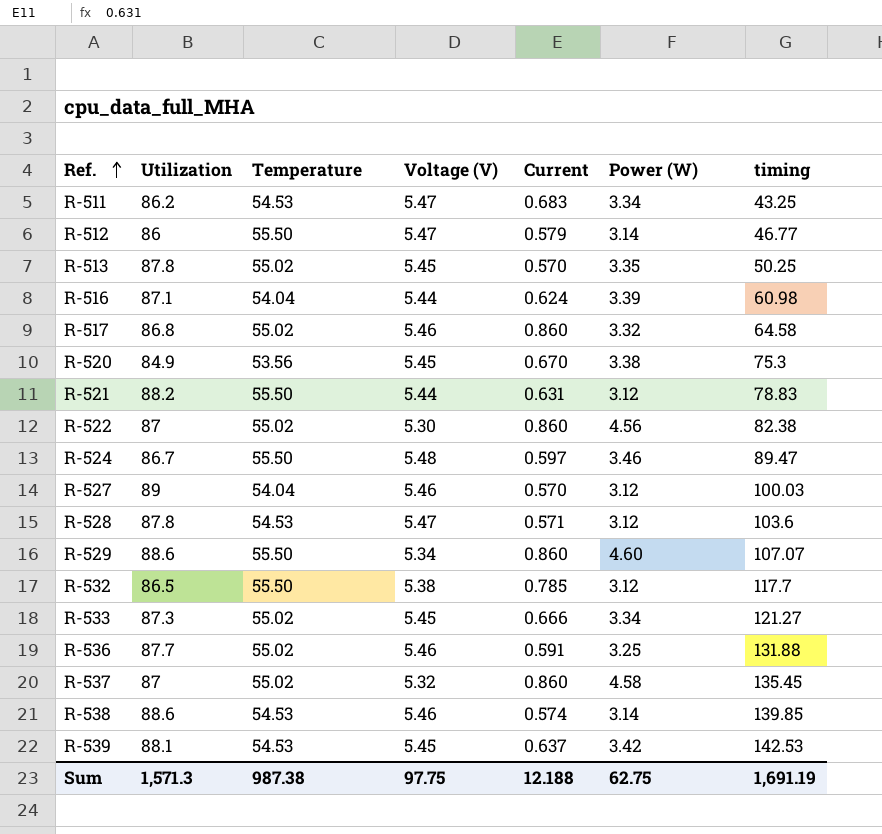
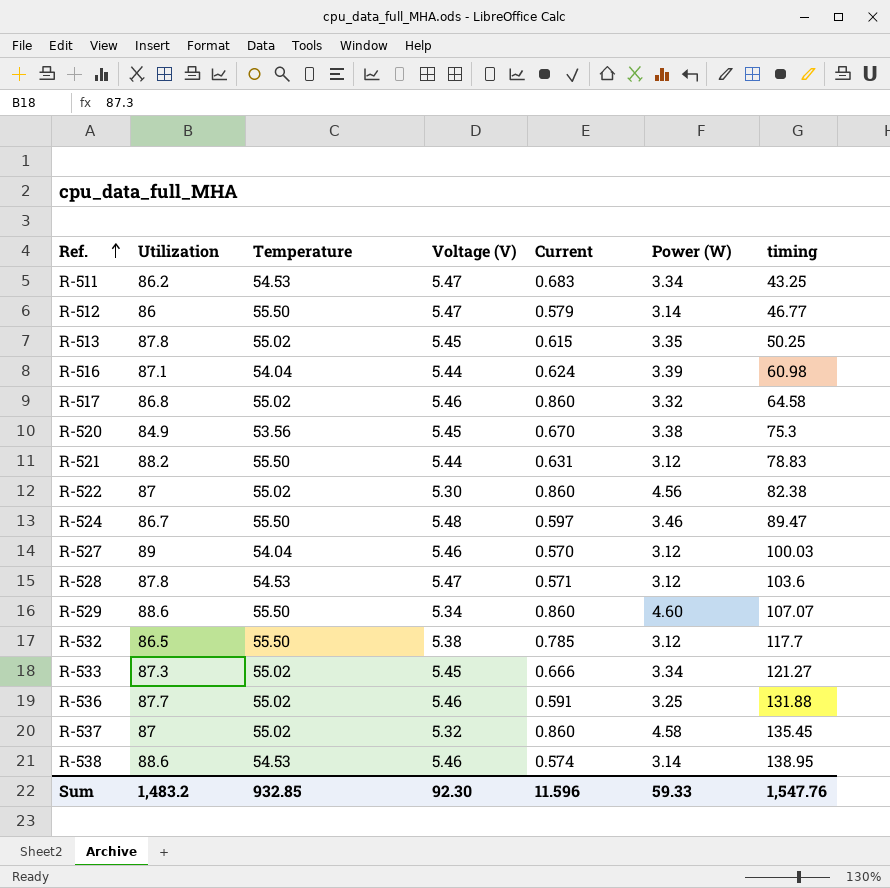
row R-539: 88.1 | 54.53 | 5.45 | 0.637 | 3.42 | 142.53 -> none
R-513 | Current: 0.570 -> 0.615
R-538 | timing: 139.85 -> 138.95
Sum | Utilization: 1,571.3 -> 1,483.2
Sum | Temperature: 987.38 -> 932.85
Sum | Voltage (V): 97.75 -> 92.30
Sum | Current: 12.188 -> 11.596
Sum | Power (W): 62.75 -> 59.33
Sum | timing: 1,691.19 -> 1,547.76

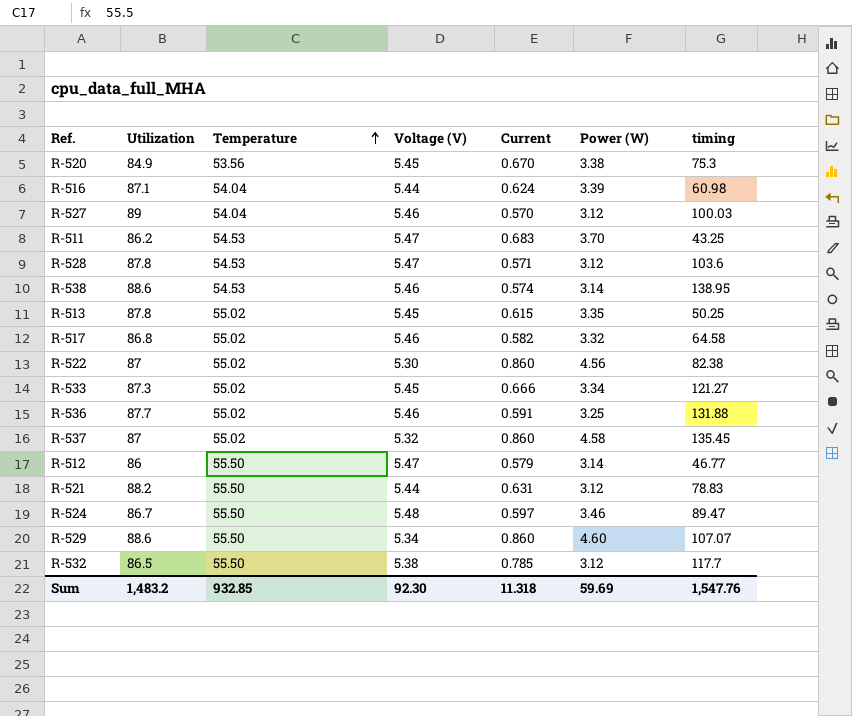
row order: Ref. ascending -> Temperature ascending
R-511 | Power (W): 3.34 -> 3.70
R-517 | Current: 0.860 -> 0.582
Sum | Current: 11.596 -> 11.318
Sum | Power (W): 59.33 -> 59.69

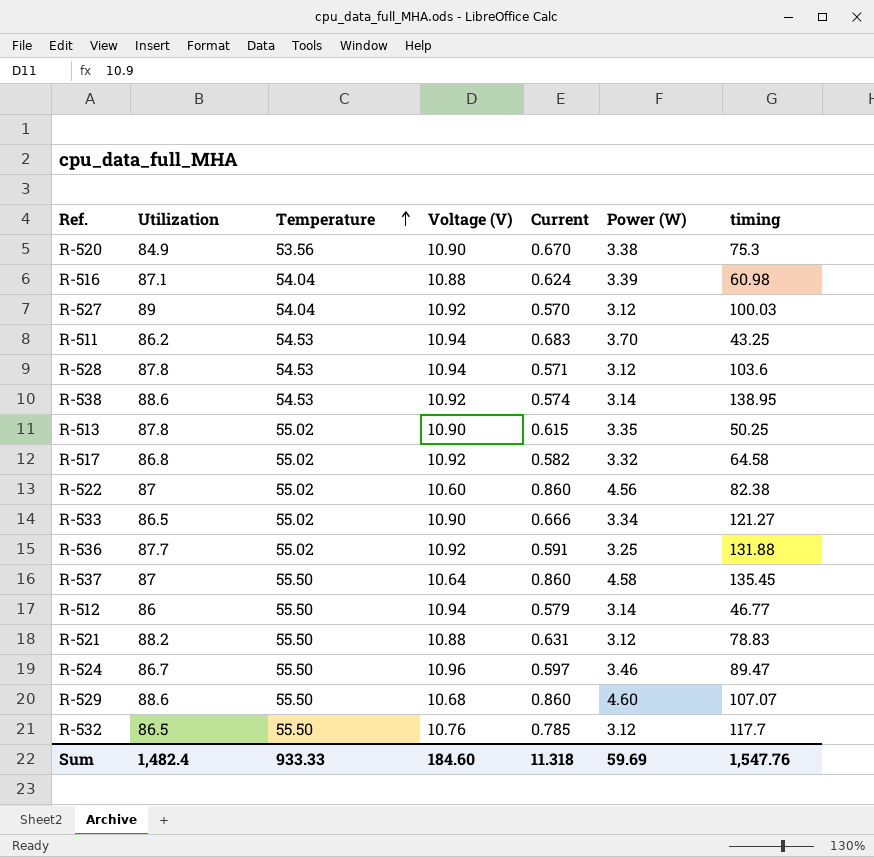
R-520 | Voltage (V): 5.45 -> 10.90
R-516 | Voltage (V): 5.44 -> 10.88
R-527 | Voltage (V): 5.46 -> 10.92
R-511 | Voltage (V): 5.47 -> 10.94
R-528 | Voltage (V): 5.47 -> 10.94
R-538 | Voltage (V): 5.46 -> 10.92
R-513 | Voltage (V): 5.45 -> 10.90
R-517 | Voltage (V): 5.46 -> 10.92
R-522 | Voltage (V): 5.30 -> 10.60
R-533 | Utilization: 87.3 -> 86.5
R-533 | Voltage (V): 5.45 -> 10.90
R-536 | Voltage (V): 5.46 -> 10.92
R-537 | Temperature: 55.02 -> 55.50
R-537 | Voltage (V): 5.32 -> 10.64
R-512 | Voltage (V): 5.47 -> 10.94
R-521 | Voltage (V): 5.44 -> 10.88
R-524 | Voltage (V): 5.48 -> 10.96
R-529 | Voltage (V): 5.34 -> 10.68
R-532 | Voltage (V): 5.38 -> 10.76
Sum | Utilization: 1,483.2 -> 1,482.4
Sum | Temperature: 932.85 -> 933.33
Sum | Voltage (V): 92.30 -> 184.60

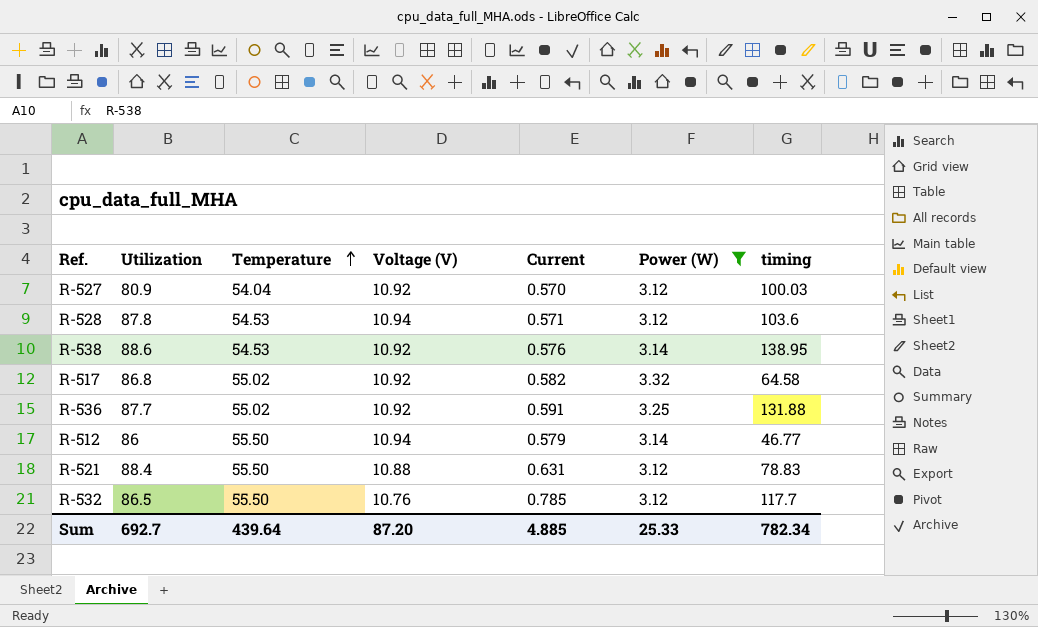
filter: none -> Power (W) <= 3.32
R-527 | Utilization: 89 -> 80.9
R-538 | Current: 0.574 -> 0.576
R-521 | Utilization: 88.2 -> 88.4
Sum | Utilization: 1,482.4 -> 692.7
Sum | Temperature: 933.33 -> 439.64
Sum | Voltage (V): 184.60 -> 87.20
Sum | Current: 11.318 -> 4.885
Sum | Power (W): 59.69 -> 25.33
Sum | timing: 1,547.76 -> 782.34

